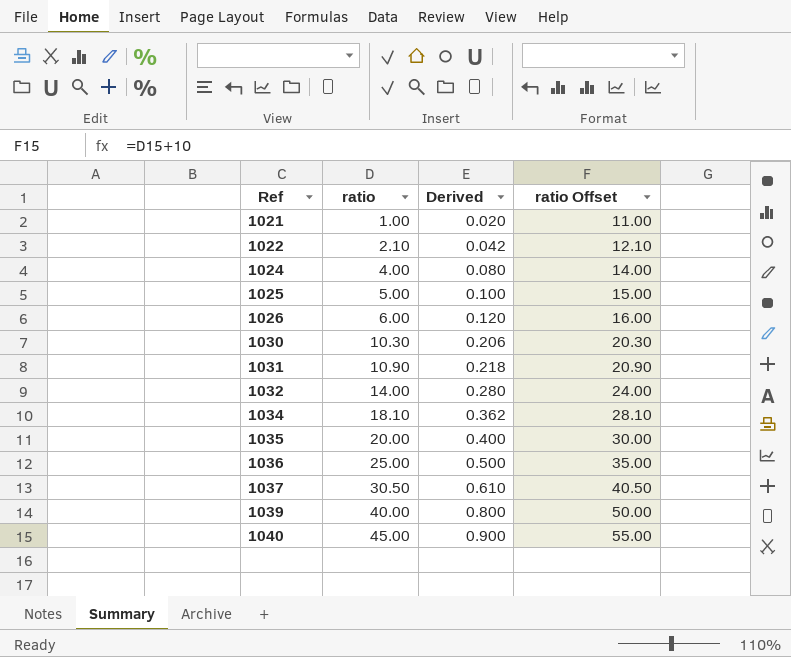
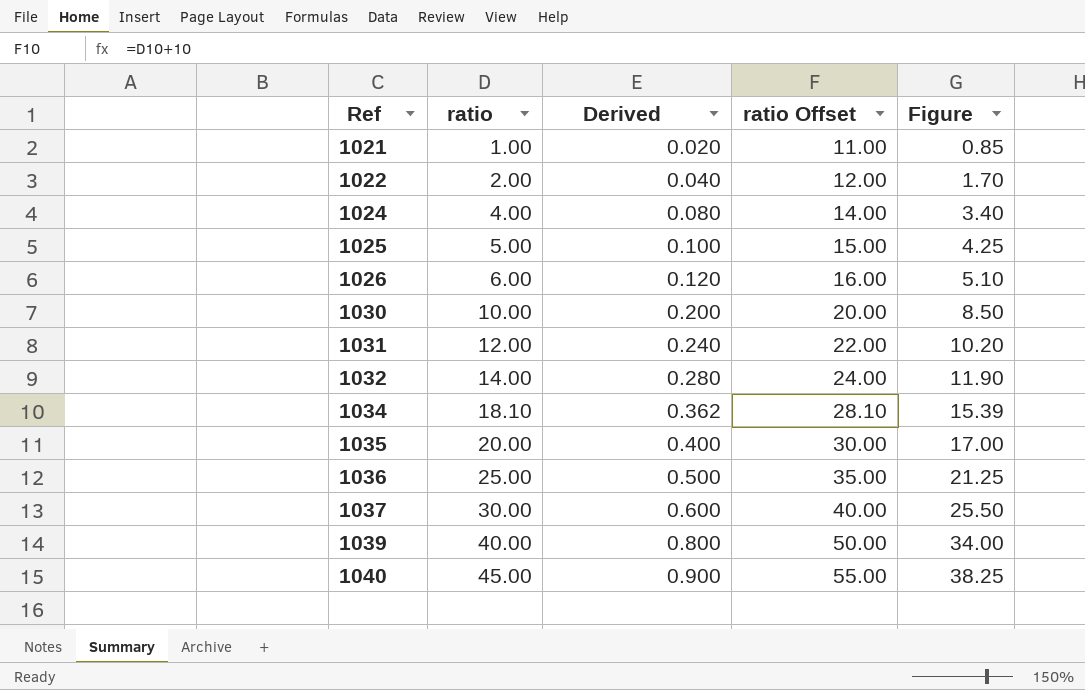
column Figure | formula: none -> [ratio] * 0.85
1022 | ratio: 2.10 -> 2.00
1022 | Derived: 0.042 -> 0.040
1022 | ratio Offset: 12.10 -> 12.00
1030 | ratio: 10.30 -> 10.00
1030 | Derived: 0.206 -> 0.200
1030 | ratio Offset: 20.30 -> 20.00
1031 | ratio: 10.90 -> 12.00
1031 | Derived: 0.218 -> 0.240
1031 | ratio Offset: 20.90 -> 22.00
1037 | ratio: 30.50 -> 30.00
1037 | Derived: 0.610 -> 0.600
1037 | ratio Offset: 40.50 -> 40.00

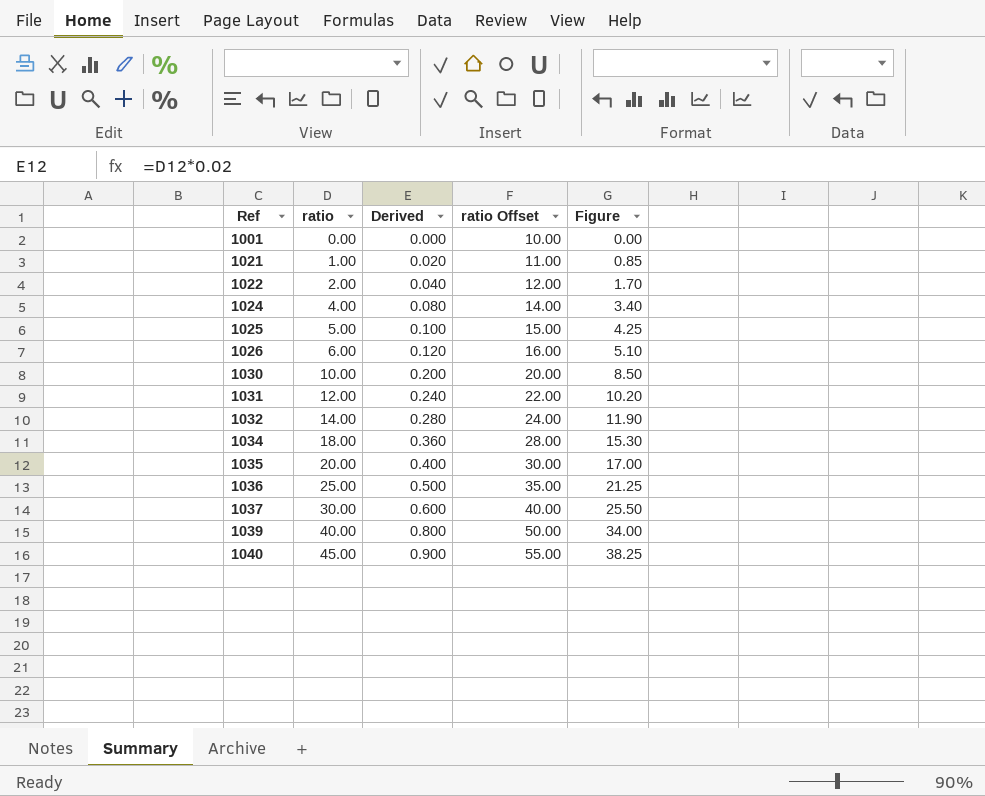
row 1001: none -> 0.00 | 0.000 | 10.00 | 0.00
1034 | ratio: 18.10 -> 18.00
1034 | Derived: 0.362 -> 0.360
1034 | ratio Offset: 28.10 -> 28.00
1034 | Figure: 15.39 -> 15.30

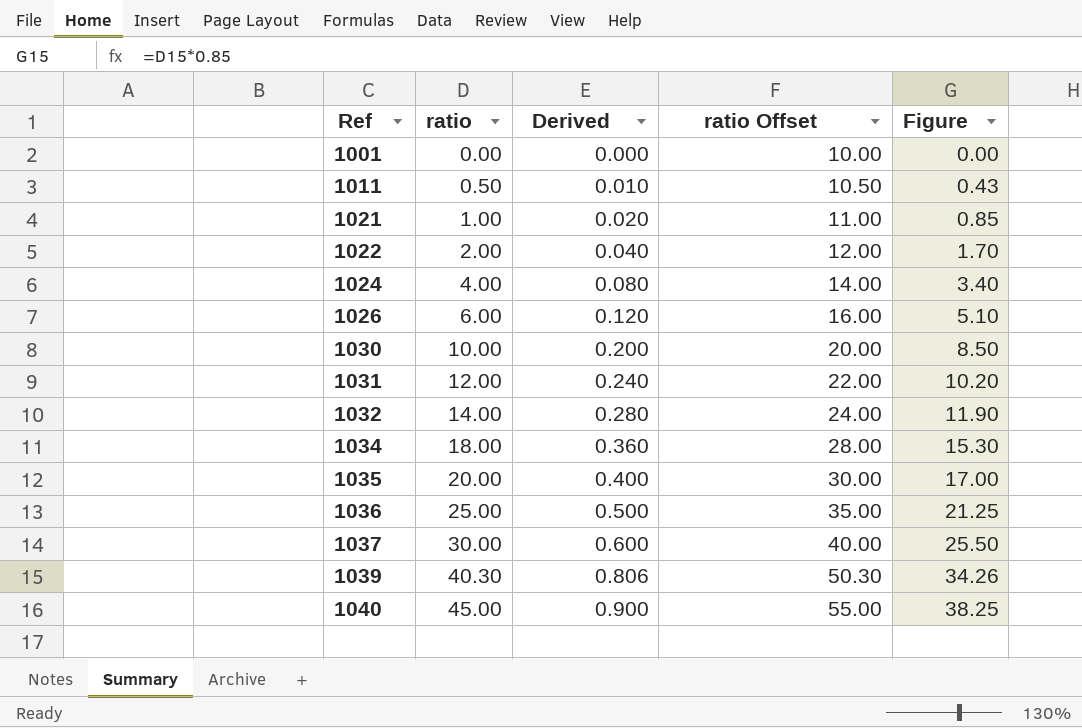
row 1025: 5.00 | 0.100 | 15.00 | 4.25 -> none
row 1011: none -> 0.50 | 0.010 | 10.50 | 0.43
1039 | ratio: 40.00 -> 40.30
1039 | Derived: 0.800 -> 0.806
1039 | ratio Offset: 50.00 -> 50.30
1039 | Figure: 34.00 -> 34.26

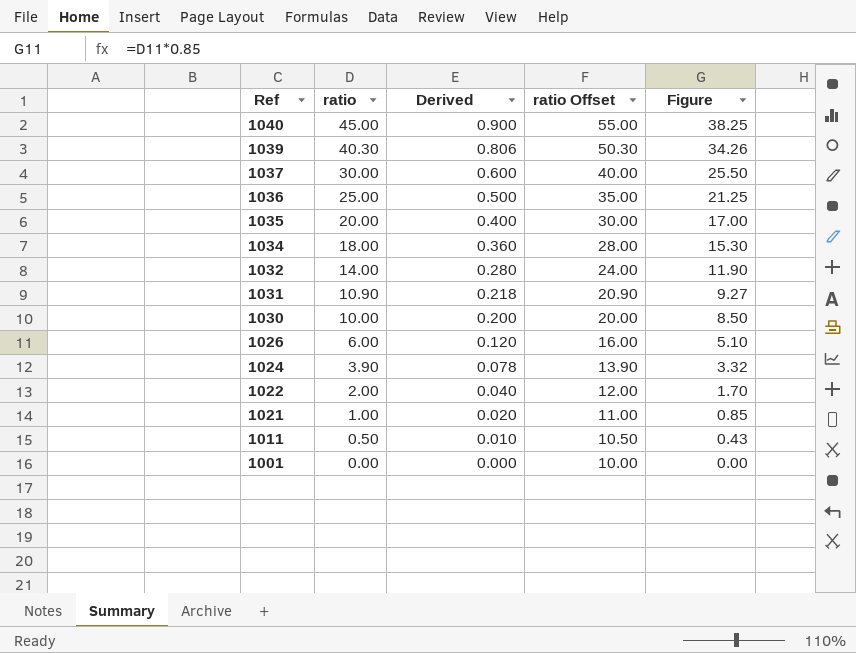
row order: Ref ascending -> Ref descending
1031 | ratio: 12.00 -> 10.90
1031 | Derived: 0.240 -> 0.218
1031 | ratio Offset: 22.00 -> 20.90
1031 | Figure: 10.20 -> 9.27
1024 | ratio: 4.00 -> 3.90
1024 | Derived: 0.080 -> 0.078
1024 | ratio Offset: 14.00 -> 13.90
1024 | Figure: 3.40 -> 3.32

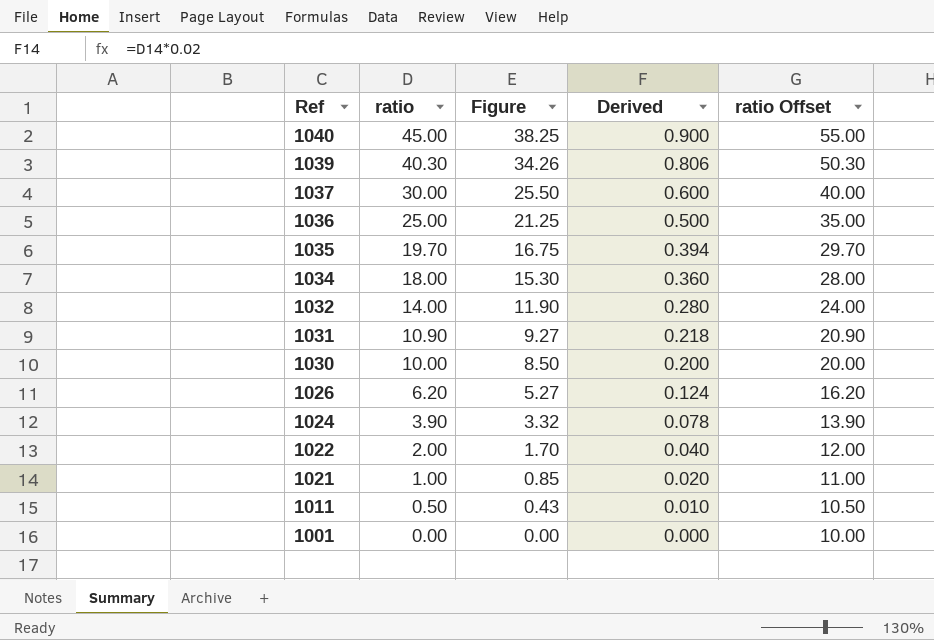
column Figure | position: 5 -> 3
1035 | ratio: 20.00 -> 19.70
1035 | Figure: 17.00 -> 16.75
1035 | Derived: 0.400 -> 0.394
1035 | ratio Offset: 30.00 -> 29.70
1026 | ratio: 6.00 -> 6.20
1026 | Figure: 5.10 -> 5.27
1026 | Derived: 0.120 -> 0.124
1026 | ratio Offset: 16.00 -> 16.20

